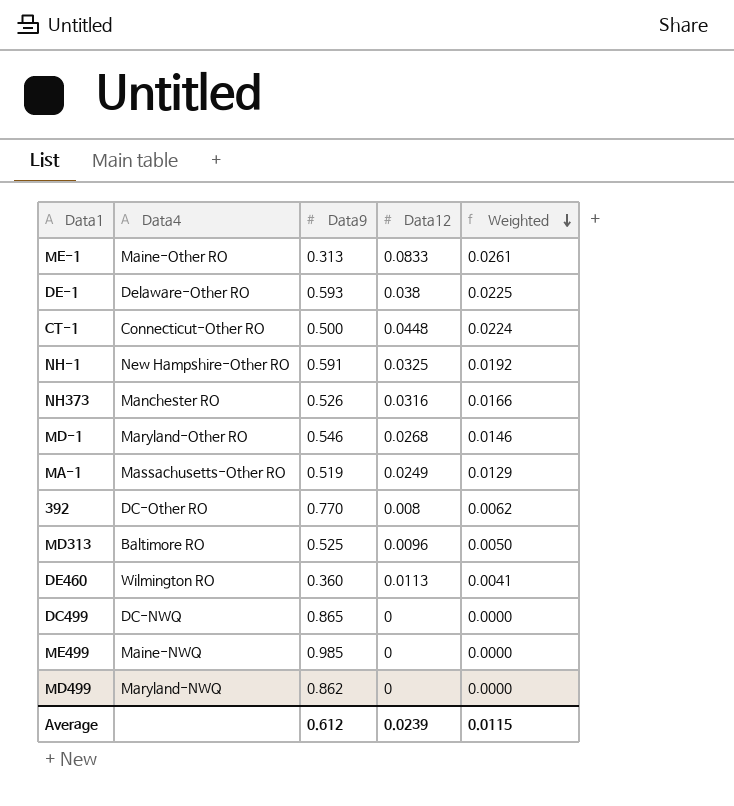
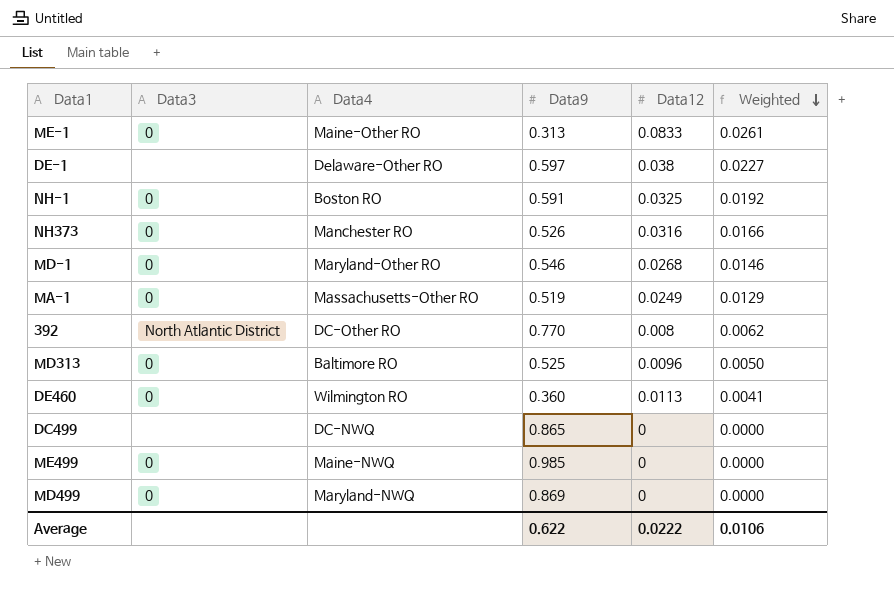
column Data3 | position: none -> 2
row CT-1: Connecticut-Other RO | 0.500 | 0.0448 | 0.0224 -> none
DE-1 | Data9: 0.593 -> 0.597
DE-1 | Weighted: 0.0225 -> 0.0227
NH-1 | Data4: New Hampshire-Other RO -> Boston RO
MD499 | Data9: 0.862 -> 0.869
Average | Data9: 0.612 -> 0.622
Average | Data12: 0.0239 -> 0.0222
Average | Weighted: 0.0115 -> 0.0106

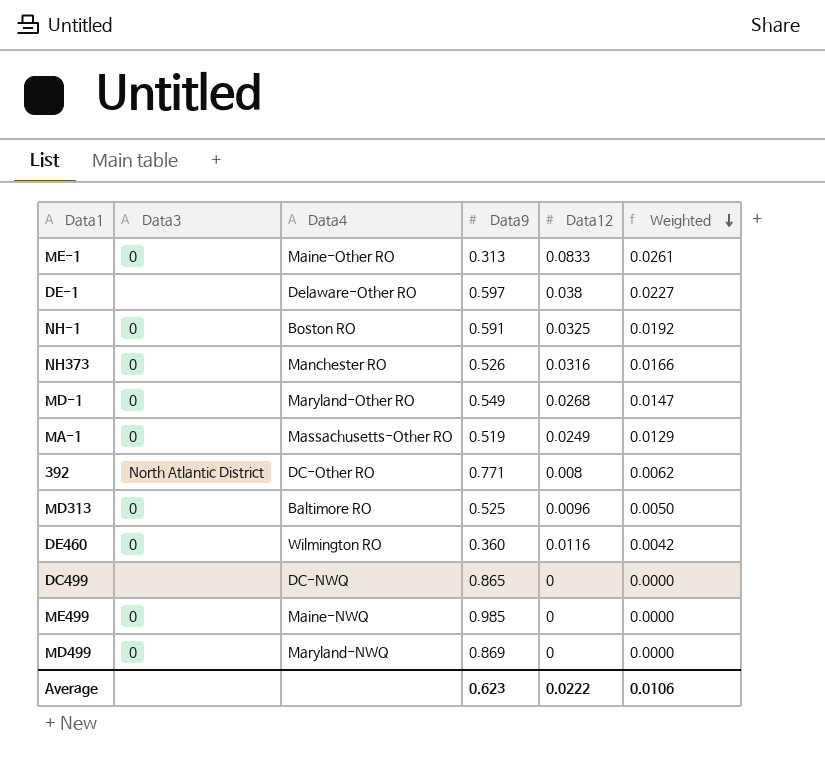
MD-1 | Data9: 0.546 -> 0.549
MD-1 | Weighted: 0.0146 -> 0.0147
392 | Data9: 0.770 -> 0.771
DE460 | Data12: 0.0113 -> 0.0116
DE460 | Weighted: 0.0041 -> 0.0042
Average | Data9: 0.622 -> 0.623

